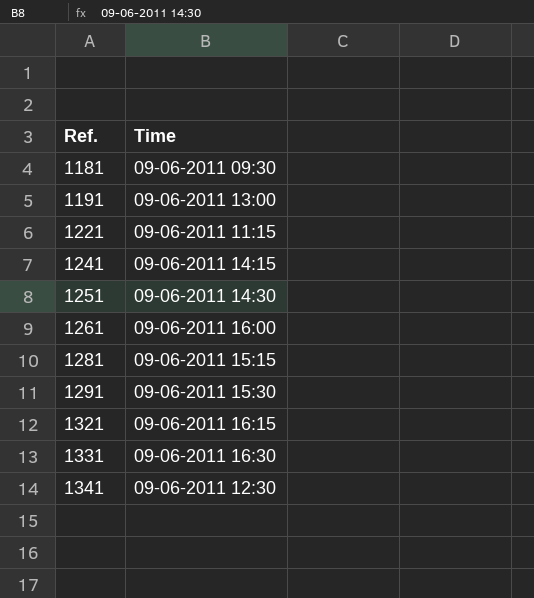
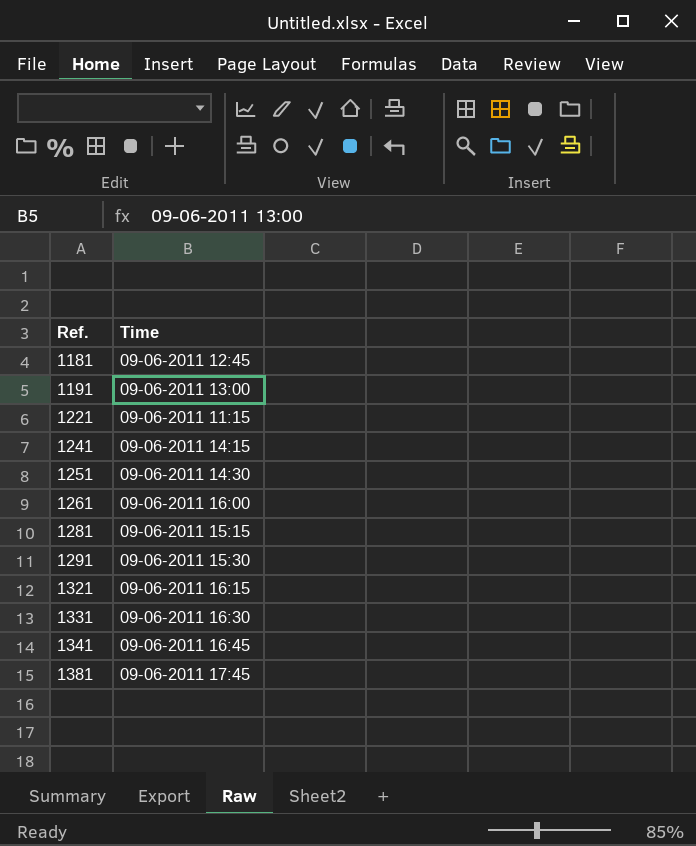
1181 | Time: 09-06-2011 09:30 -> 09-06-2011 12:45
1341 | Time: 09-06-2011 12:30 -> 09-06-2011 16:45
row 1381: none -> 09-06-2011 17:45

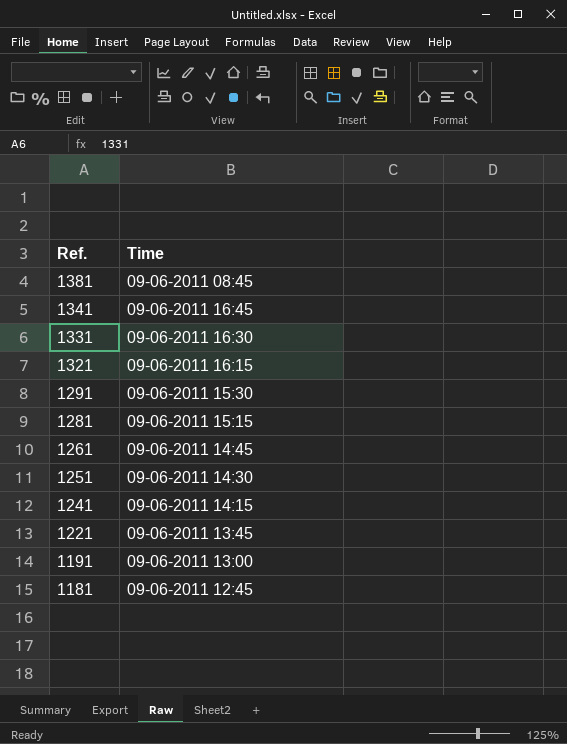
row order: Ref. ascending -> Ref. descending
1381 | Time: 09-06-2011 17:45 -> 09-06-2011 08:45
1261 | Time: 09-06-2011 16:00 -> 09-06-2011 14:45
1221 | Time: 09-06-2011 11:15 -> 09-06-2011 13:45

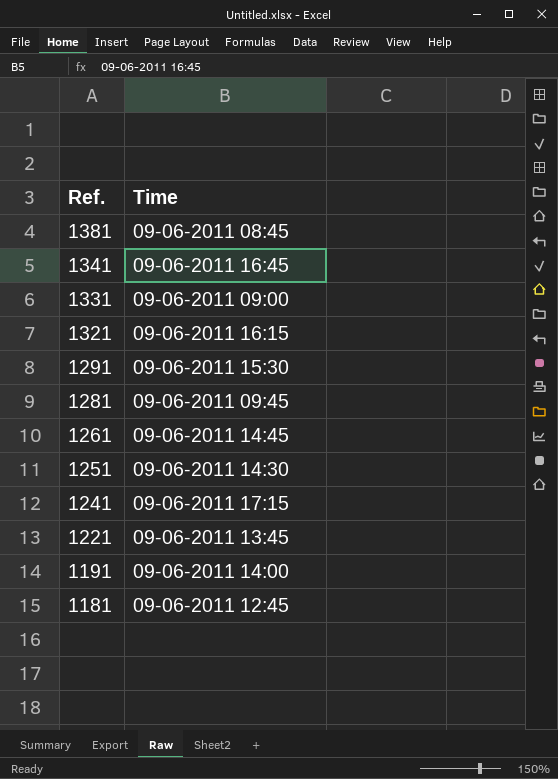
1331 | Time: 09-06-2011 16:30 -> 09-06-2011 09:00
1281 | Time: 09-06-2011 15:15 -> 09-06-2011 09:45
1241 | Time: 09-06-2011 14:15 -> 09-06-2011 17:15
1191 | Time: 09-06-2011 13:00 -> 09-06-2011 14:00

